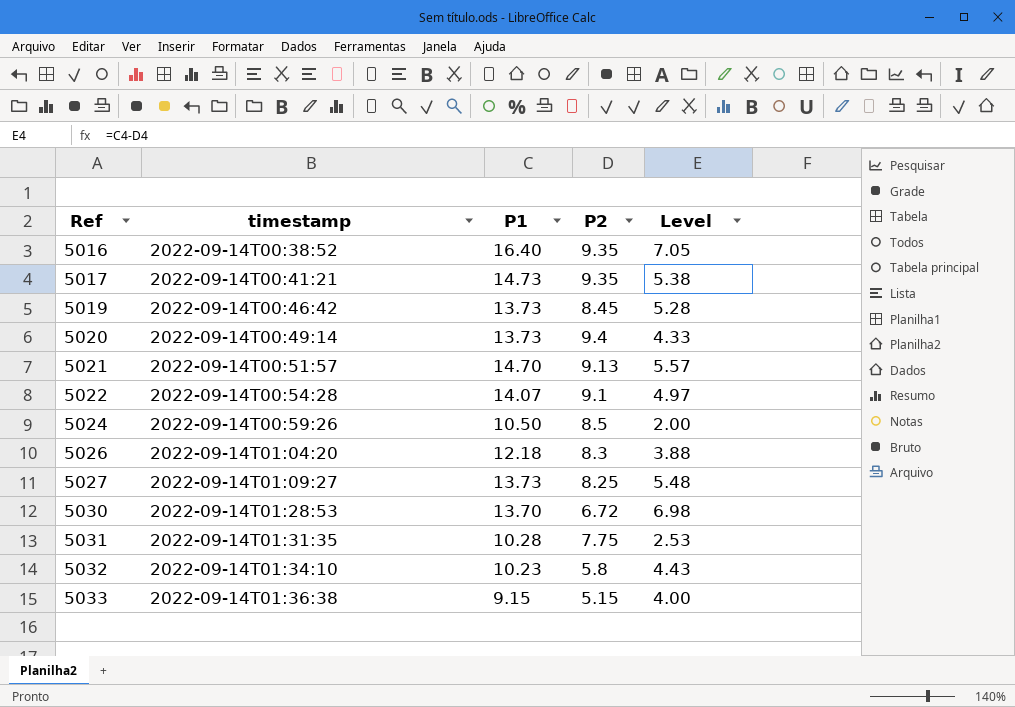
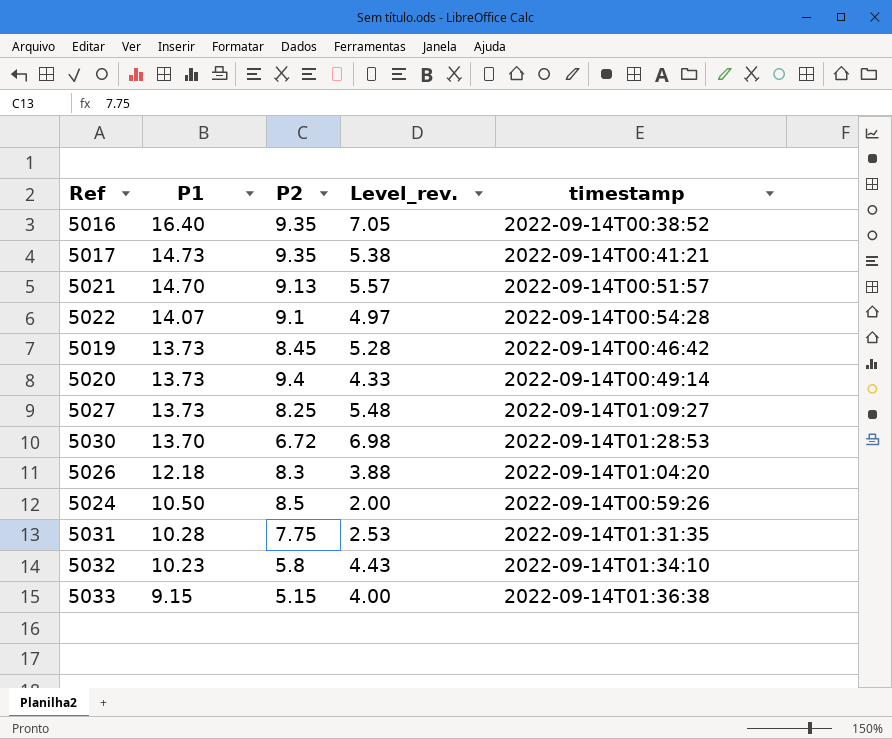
row order: Ref ascending -> P1 descending
column name: Level -> Level_rev.
column timestamp | position: 2 -> 5

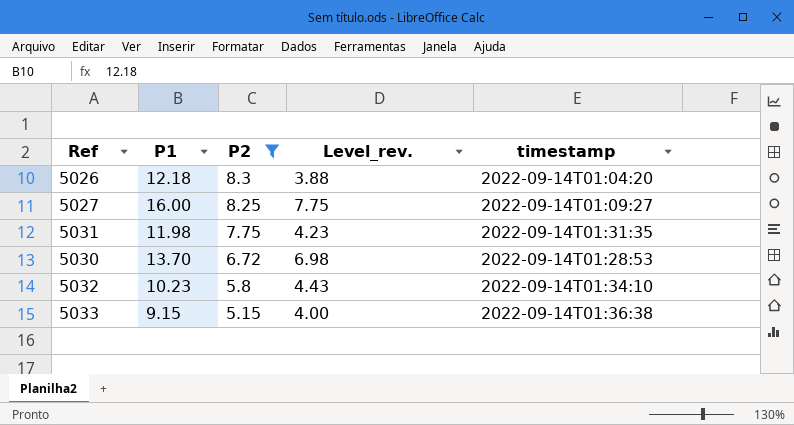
filter: none -> P2 <= 8.3
row order: P1 descending -> P2 descending
5027 | P1: 13.73 -> 16.00
5027 | Level_rev.: 5.48 -> 7.75
5031 | P1: 10.28 -> 11.98
5031 | Level_rev.: 2.53 -> 4.23

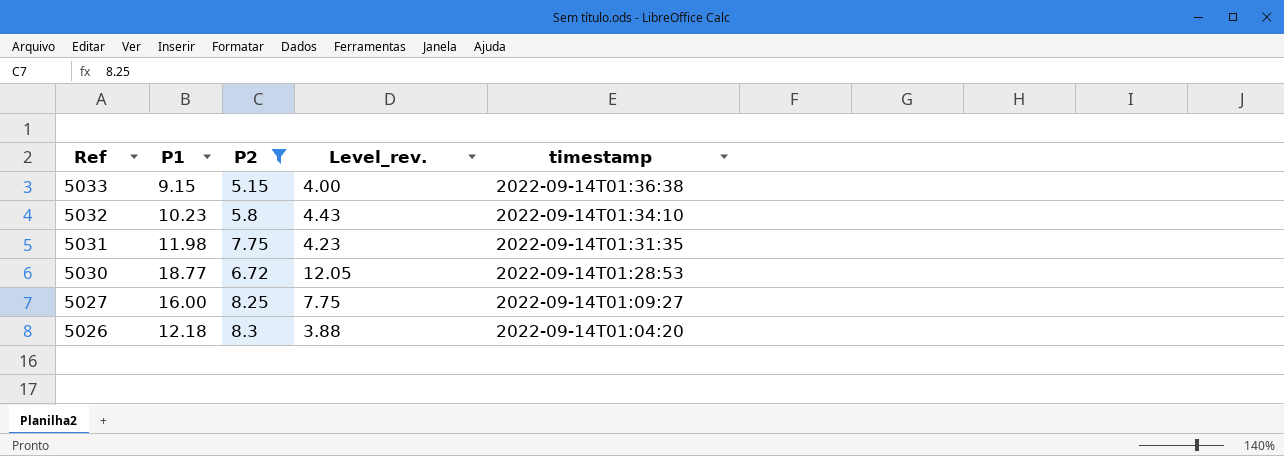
row order: P2 descending -> Ref descending
5030 | P1: 13.70 -> 18.77
5030 | Level_rev.: 6.98 -> 12.05

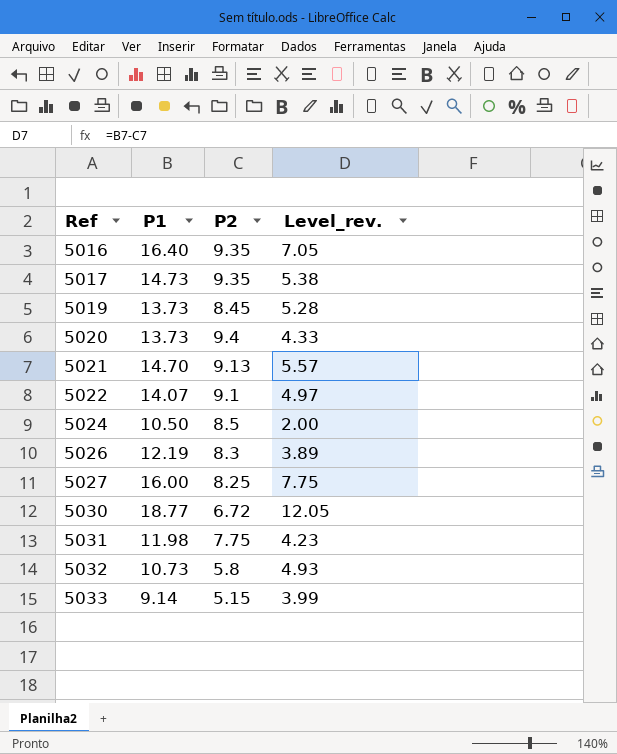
filter: P2 <= 8.3 -> none
row order: Ref descending -> Ref ascending
column timestamp | position: 5 -> none
5026 | P1: 12.18 -> 12.19
5026 | Level_rev.: 3.88 -> 3.89
5032 | P1: 10.23 -> 10.73
5032 | Level_rev.: 4.43 -> 4.93
5033 | P1: 9.15 -> 9.14
5033 | Level_rev.: 4.00 -> 3.99

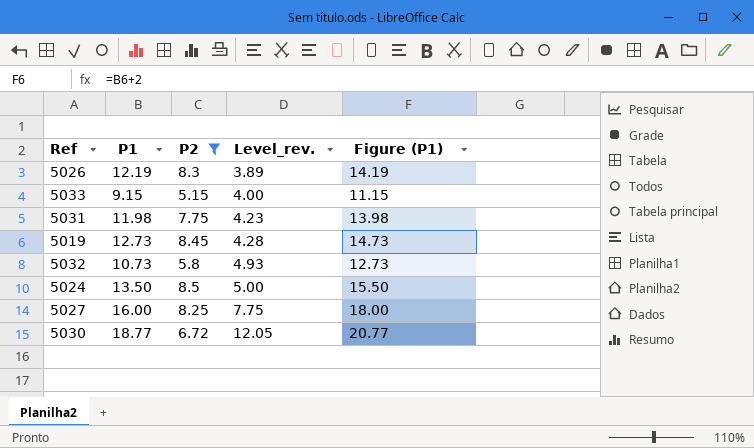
filter: none -> P2 <= 8.5
row order: Ref ascending -> Level_rev. ascending
column Figure (P1) | formula: none -> [P1] + 2
5033 | P1: 9.14 -> 9.15
5033 | Level_rev.: 3.99 -> 4.00
5019 | P1: 13.73 -> 12.73
5019 | Level_rev.: 5.28 -> 4.28
5024 | P1: 10.50 -> 13.50
5024 | Level_rev.: 2.00 -> 5.00

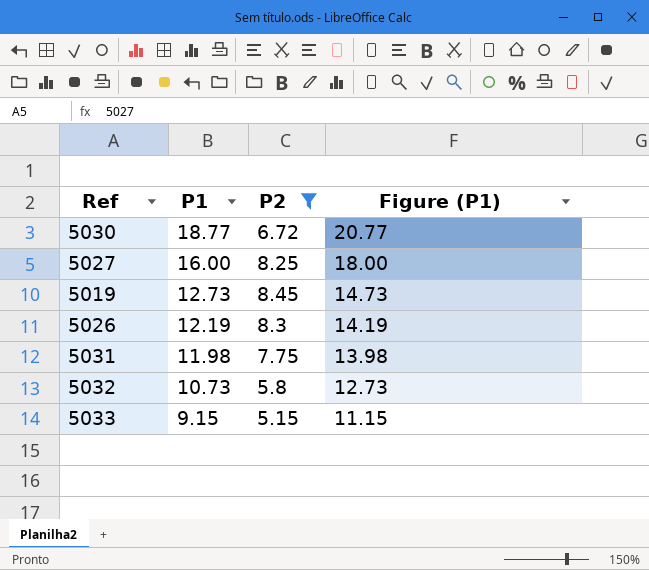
row order: Level_rev. ascending -> P1 descending
column Level_rev. | formula: [P1] - [P2] -> none
row 5024: 13.50 | 8.5 | 5.00 | 15.50 -> none

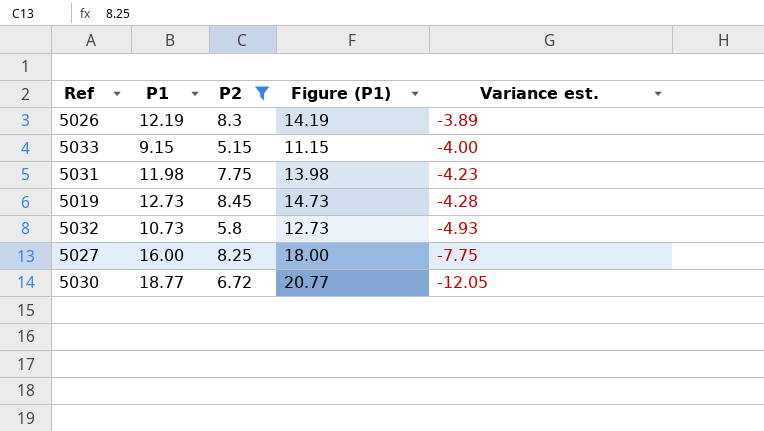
row order: P1 descending -> Variance est. descending
column Variance est. | formula: none -> [P2] - [P1]

